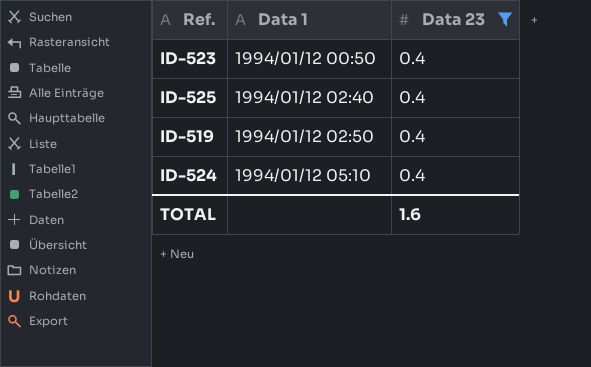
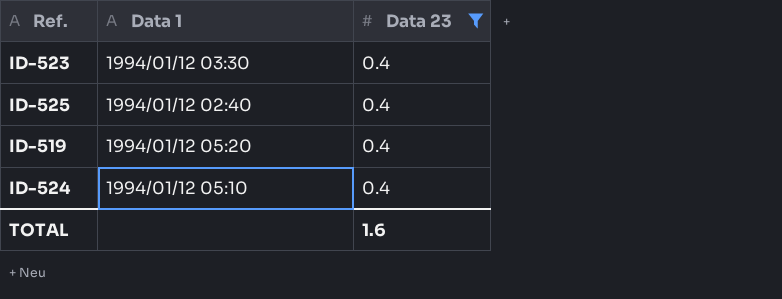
ID-523 | Data 1: 1994/01/12 00:50 -> 1994/01/12 03:30
ID-519 | Data 1: 1994/01/12 02:50 -> 1994/01/12 05:20

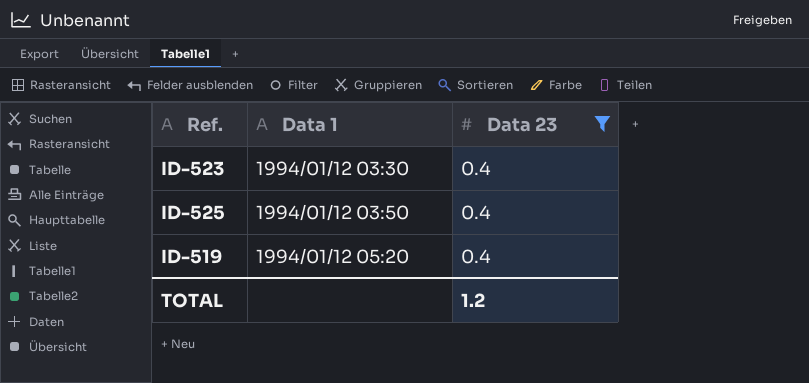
row ID-524: 1994/01/12 05:10 | 0.4 -> none
ID-525 | Data 1: 1994/01/12 02:40 -> 1994/01/12 03:50
TOTAL | Data 23: 1.6 -> 1.2

